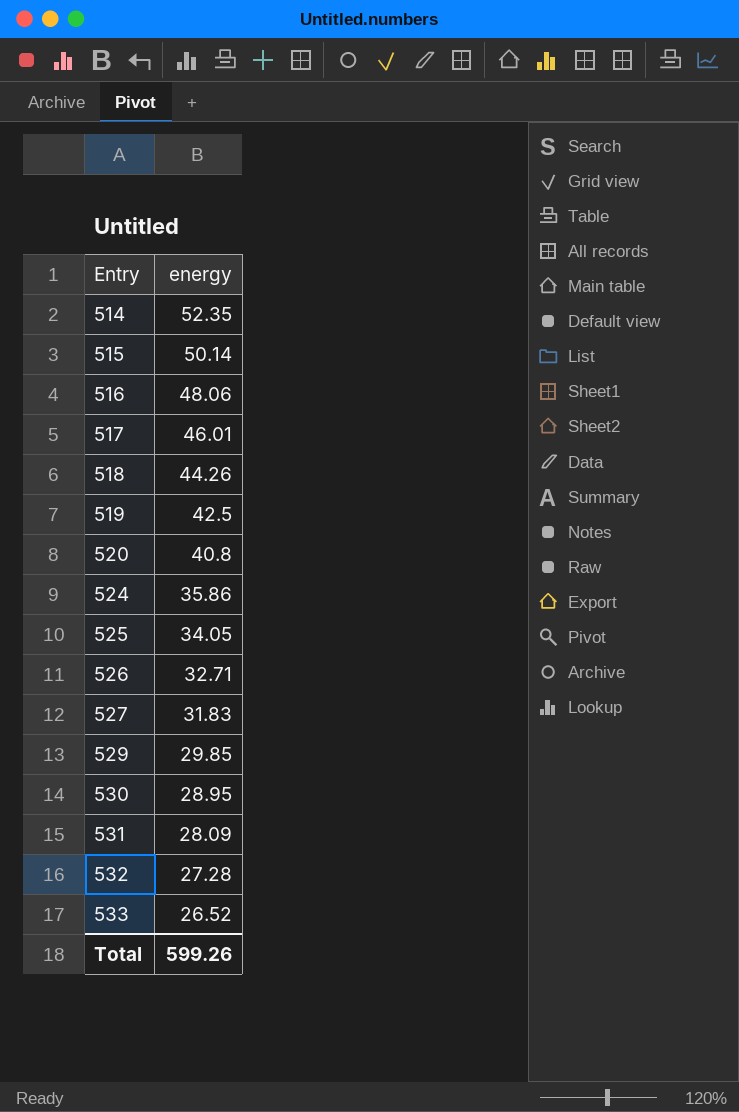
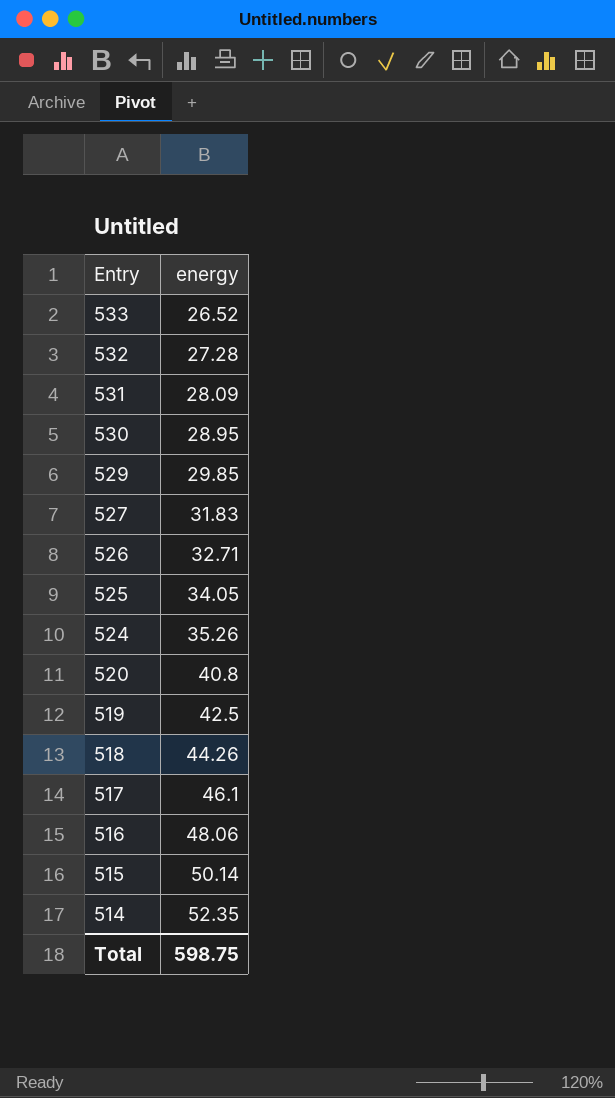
row order: Entry ascending -> Entry descending
524 | energy: 35.86 -> 35.26
517 | energy: 46.01 -> 46.1
Total | energy: 599.26 -> 598.75

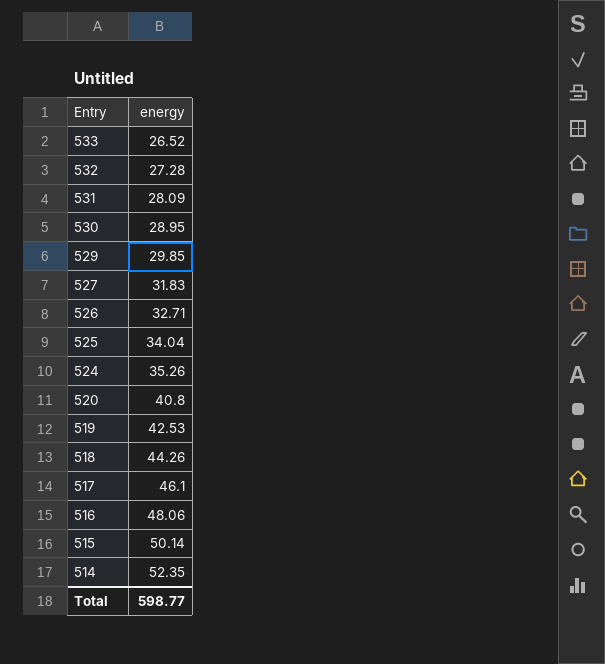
525 | energy: 34.05 -> 34.04
519 | energy: 42.5 -> 42.53
Total | energy: 598.75 -> 598.77

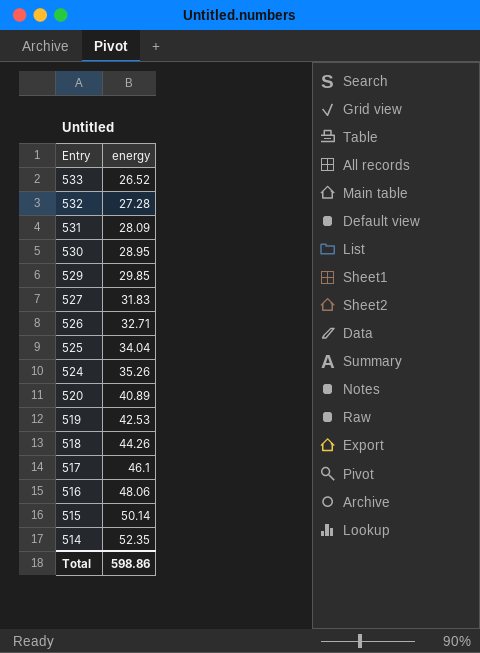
520 | energy: 40.8 -> 40.89
Total | energy: 598.77 -> 598.86

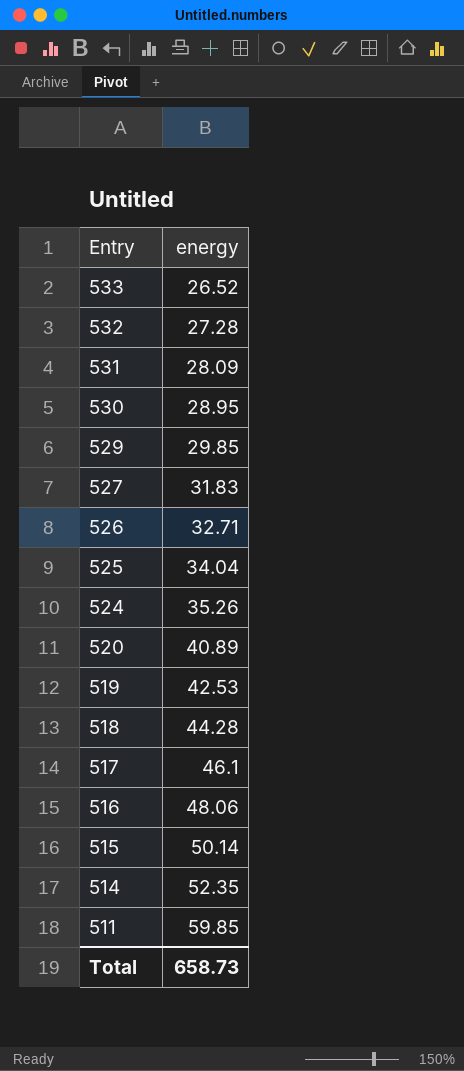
518 | energy: 44.26 -> 44.28
row 511: none -> 59.85
Total | energy: 598.86 -> 658.73

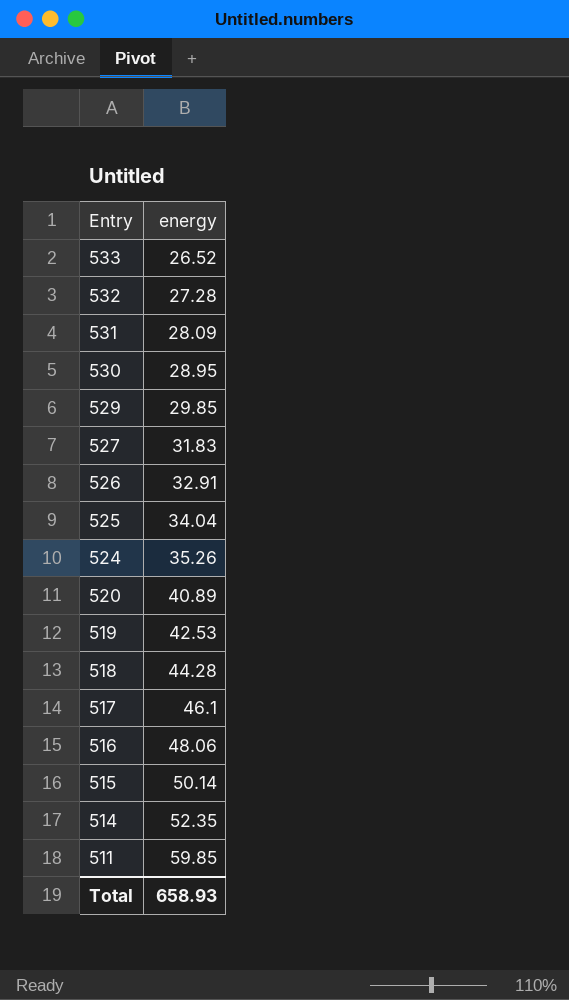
526 | energy: 32.71 -> 32.91
Total | energy: 658.73 -> 658.93

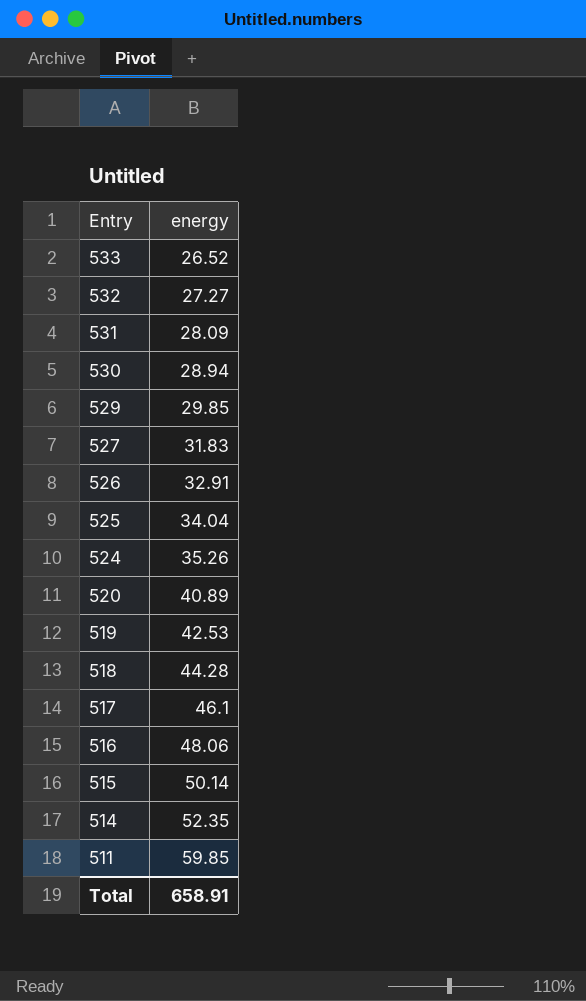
532 | energy: 27.28 -> 27.27
530 | energy: 28.95 -> 28.94
Total | energy: 658.93 -> 658.91

